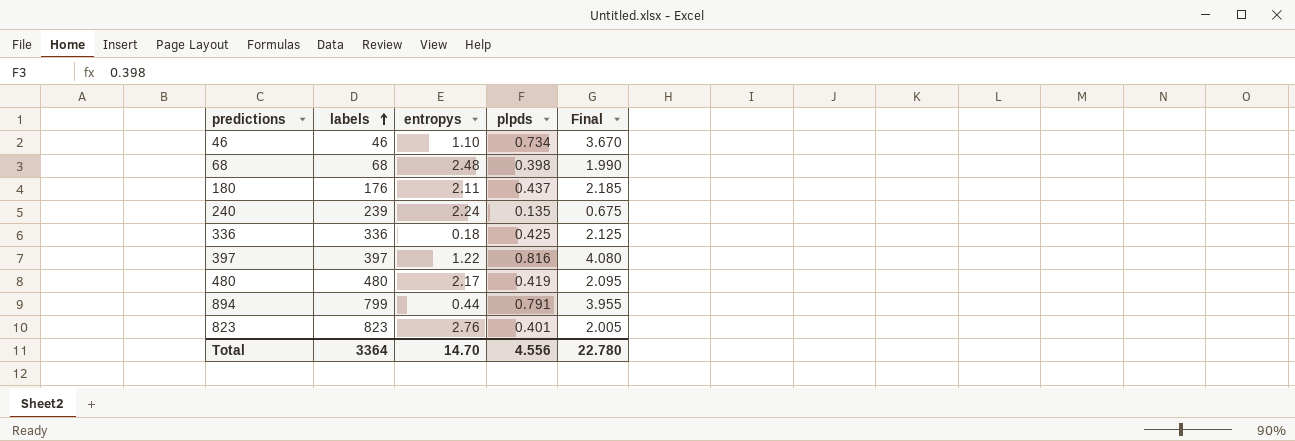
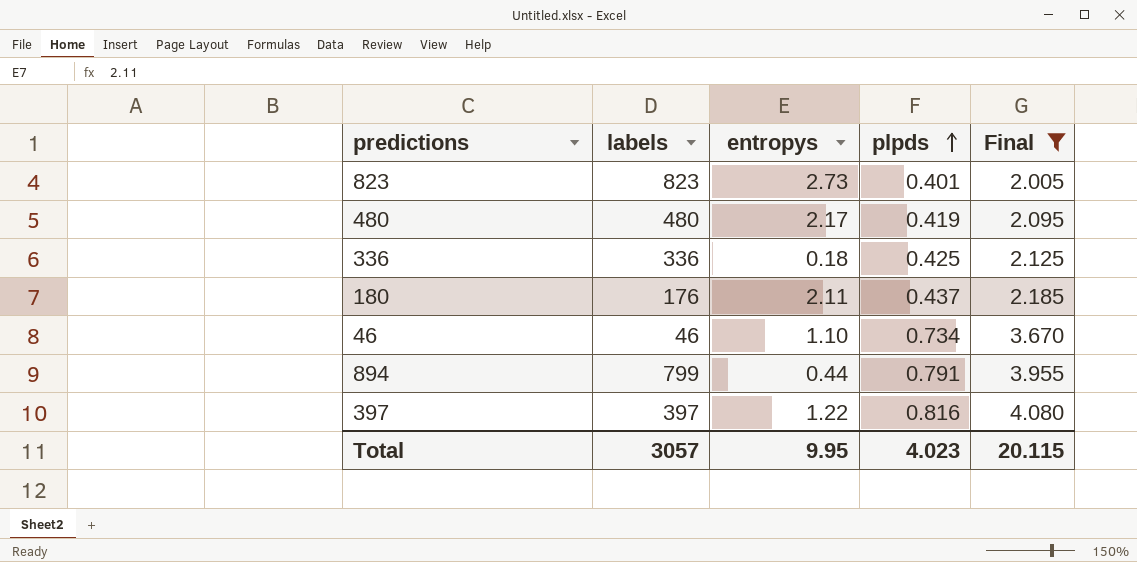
filter: none -> Final >= 2.005
row order: labels ascending -> plpds ascending
823 | entropys: 2.76 -> 2.73
Total | labels: 3364 -> 3057
Total | entropys: 14.70 -> 9.95
Total | plpds: 4.556 -> 4.023
Total | Final: 22.780 -> 20.115

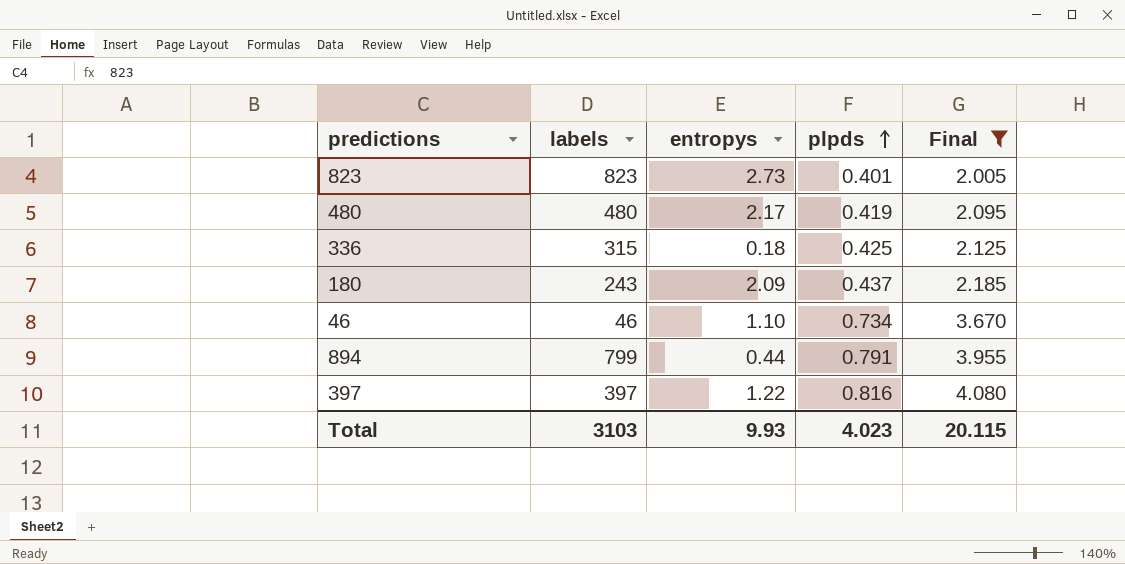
336 | labels: 336 -> 315
180 | labels: 176 -> 243
180 | entropys: 2.11 -> 2.09
Total | labels: 3057 -> 3103
Total | entropys: 9.95 -> 9.93

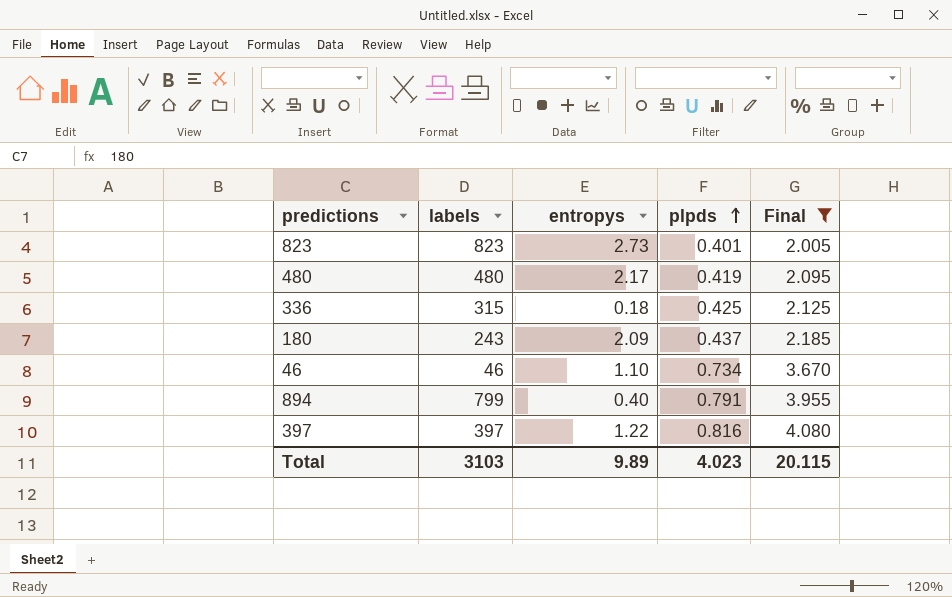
894 | entropys: 0.44 -> 0.40
Total | entropys: 9.93 -> 9.89

